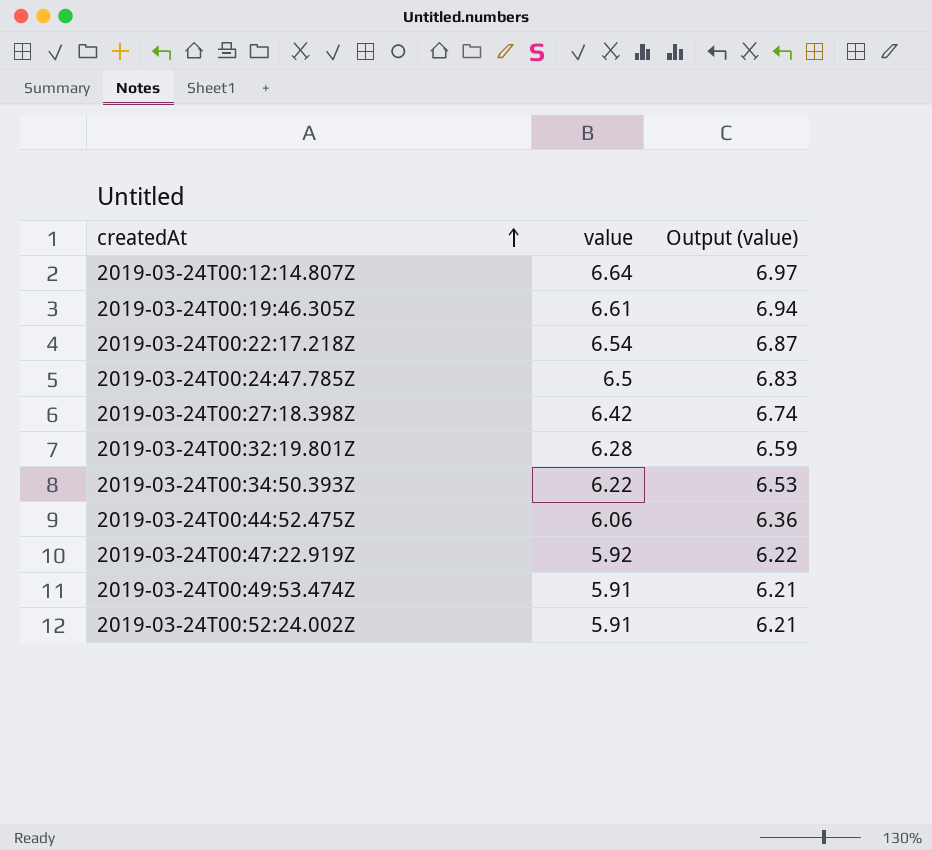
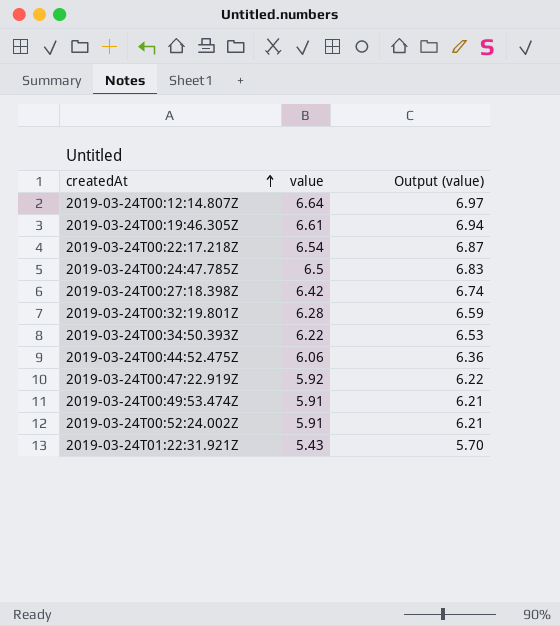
row 2019-03-24T01:22:31.921Z: none -> 5.43 | 5.70

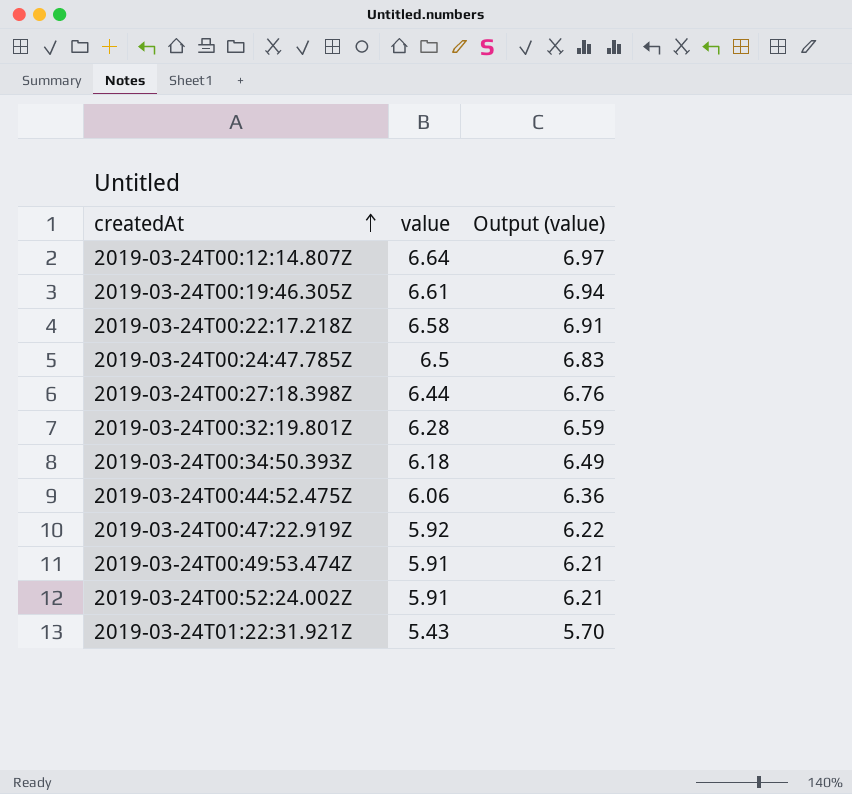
2019-03-24T00:22:17.218Z | value: 6.54 -> 6.58
2019-03-24T00:22:17.218Z | Output (value): 6.87 -> 6.91
2019-03-24T00:27:18.398Z | value: 6.42 -> 6.44
2019-03-24T00:27:18.398Z | Output (value): 6.74 -> 6.76
2019-03-24T00:34:50.393Z | value: 6.22 -> 6.18
2019-03-24T00:34:50.393Z | Output (value): 6.53 -> 6.49

